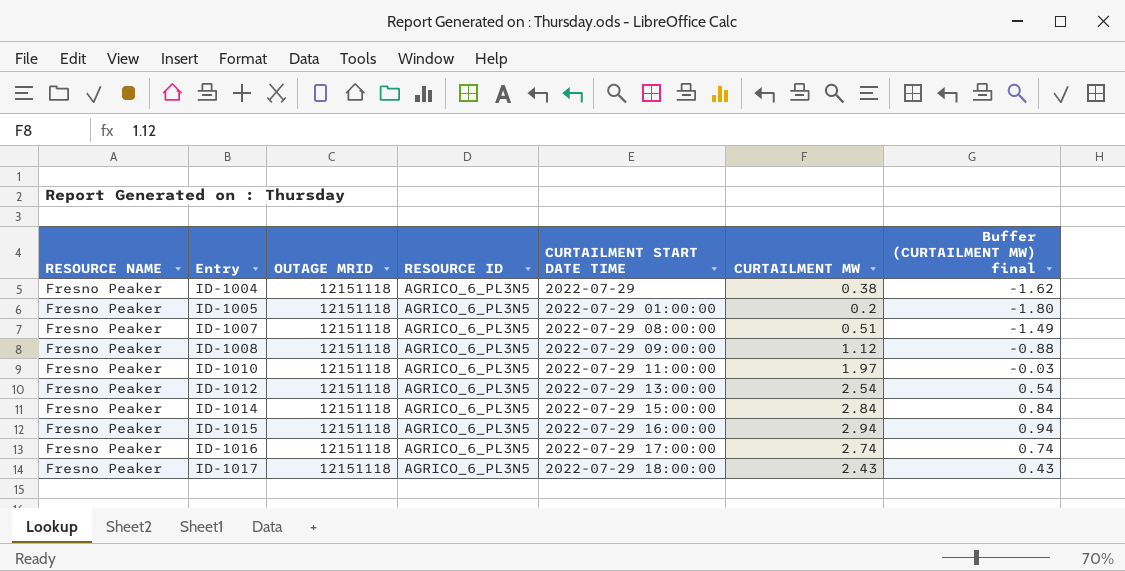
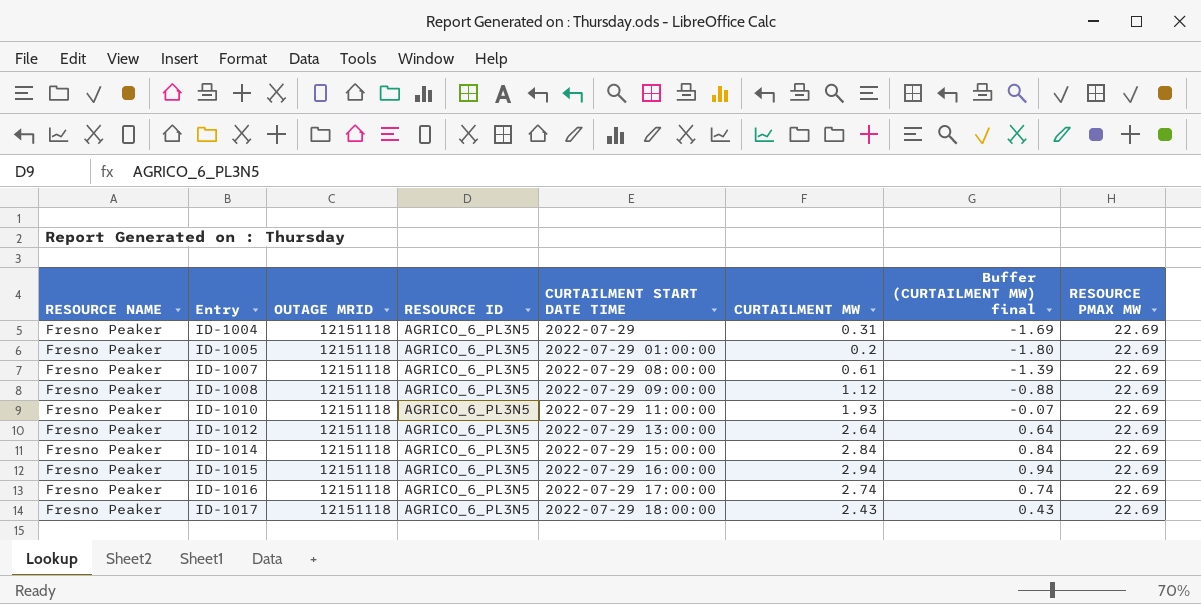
column RESOURCE PMAX MW | position: none -> 8
ID-1004 | CURTAILMENT MW: 0.38 -> 0.31
ID-1004 | Buffer (CURTAILMENT MW) final: -1.62 -> -1.69
ID-1007 | CURTAILMENT MW: 0.51 -> 0.61
ID-1007 | Buffer (CURTAILMENT MW) final: -1.49 -> -1.39
ID-1010 | CURTAILMENT MW: 1.97 -> 1.93
ID-1010 | Buffer (CURTAILMENT MW) final: -0.03 -> -0.07
ID-1012 | CURTAILMENT MW: 2.54 -> 2.64
ID-1012 | Buffer (CURTAILMENT MW) final: 0.54 -> 0.64

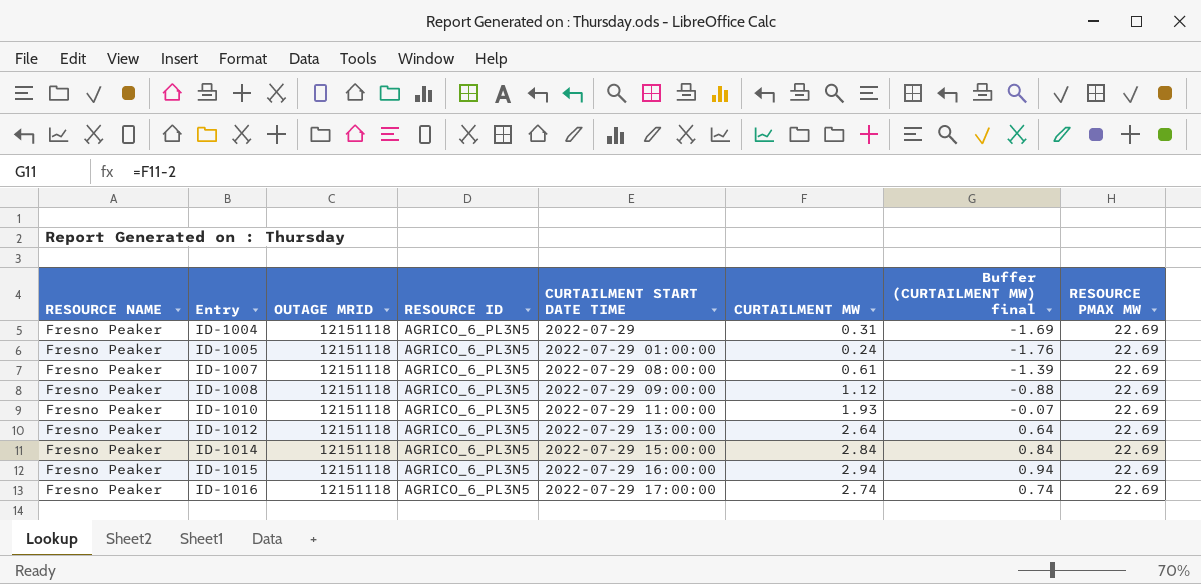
row ID-1017: Fresno Peaker | 12151118 | AGRICO_6_PL3N5 | 2022-07-29 18:00:00 | 2.43 | 0.43 | 22.69 -> none
ID-1005 | CURTAILMENT MW: 0.2 -> 0.24
ID-1005 | Buffer (CURTAILMENT MW) final: -1.80 -> -1.76

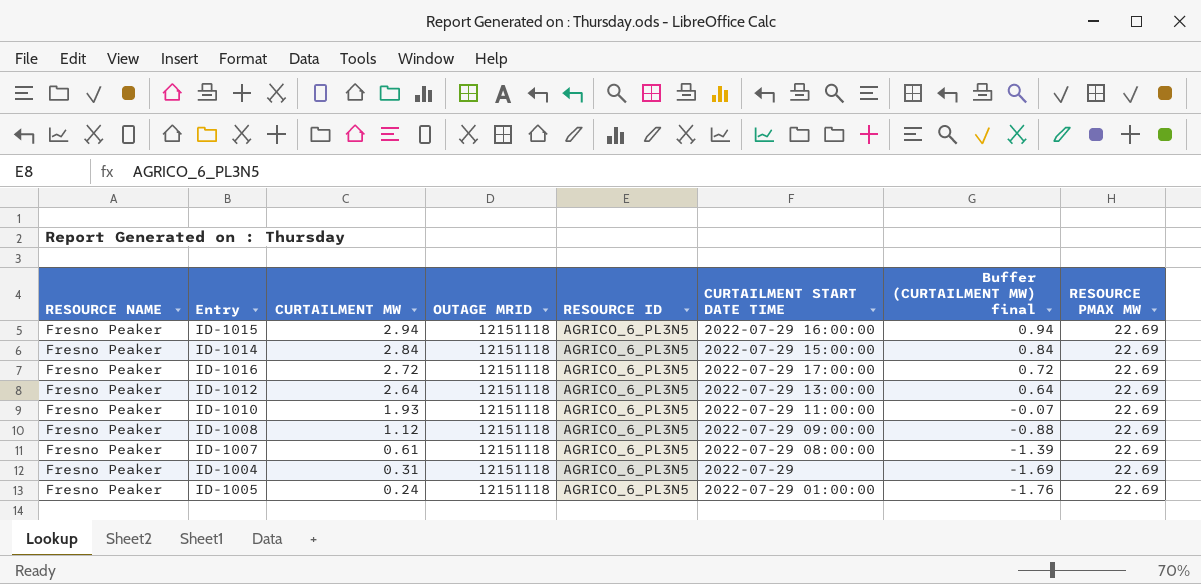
row order: Entry ascending -> CURTAILMENT MW descending
column CURTAILMENT MW | position: 6 -> 3
ID-1016 | CURTAILMENT MW: 2.74 -> 2.72
ID-1016 | Buffer (CURTAILMENT MW) final: 0.74 -> 0.72

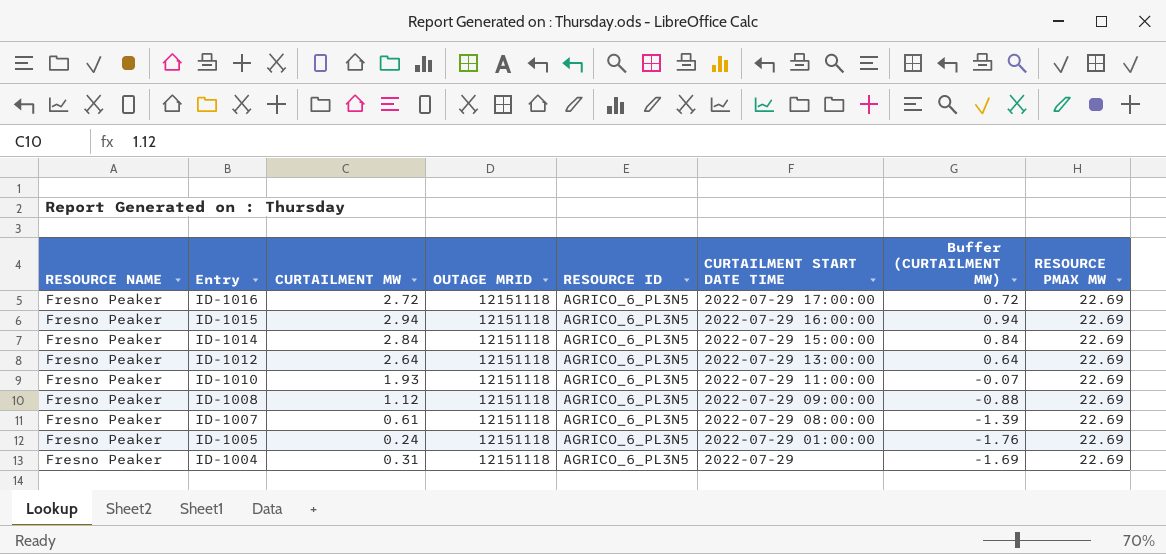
row order: CURTAILMENT MW descending -> Entry descending
column name: Buffer (CURTAILMENT MW) final -> Buffer (CURTAILMENT MW)

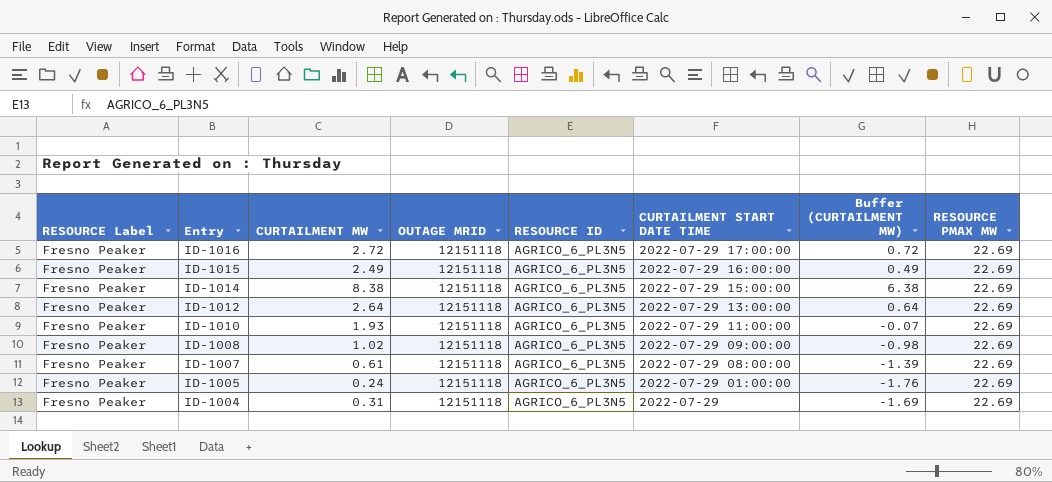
column name: RESOURCE NAME -> RESOURCE Label
ID-1015 | CURTAILMENT MW: 2.94 -> 2.49
ID-1015 | Buffer (CURTAILMENT MW): 0.94 -> 0.49
ID-1014 | CURTAILMENT MW: 2.84 -> 8.38
ID-1014 | Buffer (CURTAILMENT MW): 0.84 -> 6.38
ID-1008 | CURTAILMENT MW: 1.12 -> 1.02
ID-1008 | Buffer (CURTAILMENT MW): -0.88 -> -0.98

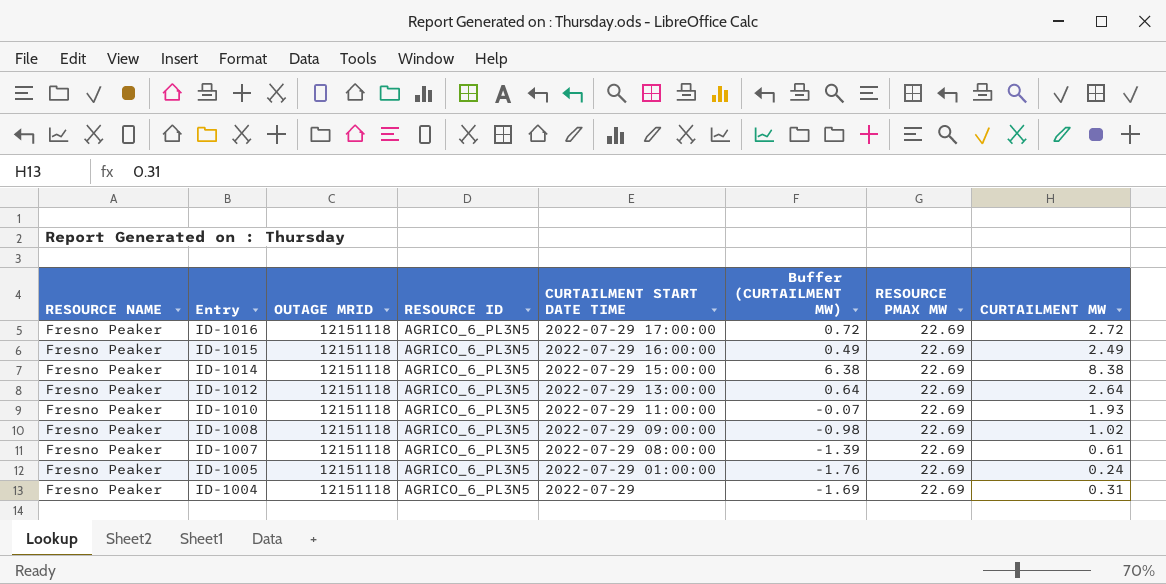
column name: RESOURCE Label -> RESOURCE NAME
column CURTAILMENT MW | position: 3 -> 8

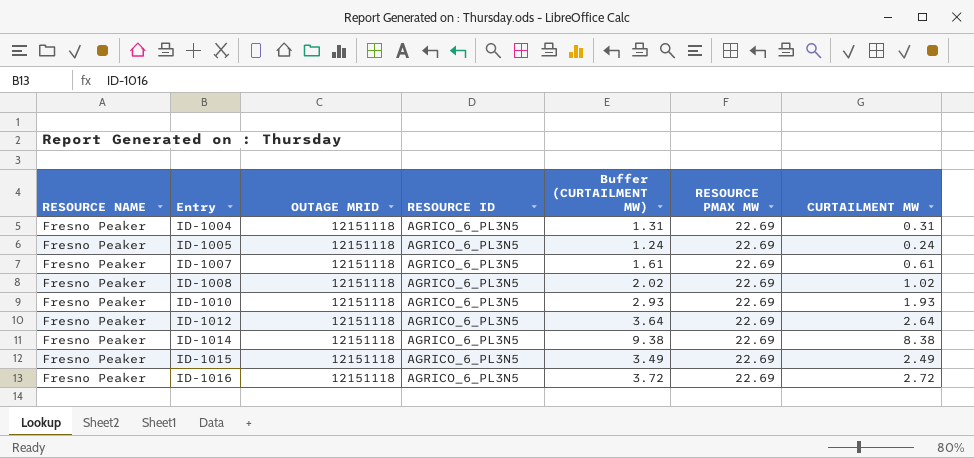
row order: Entry descending -> Entry ascending
column CURTAILMENT START DATE TIME | position: 5 -> none
column Buffer (CURTAILMENT MW) | formula: [CURTAILMENT MW] - 2 -> [CURTAILMENT MW] + 1

